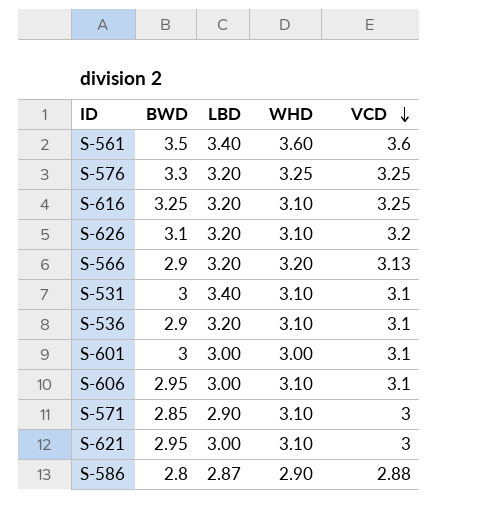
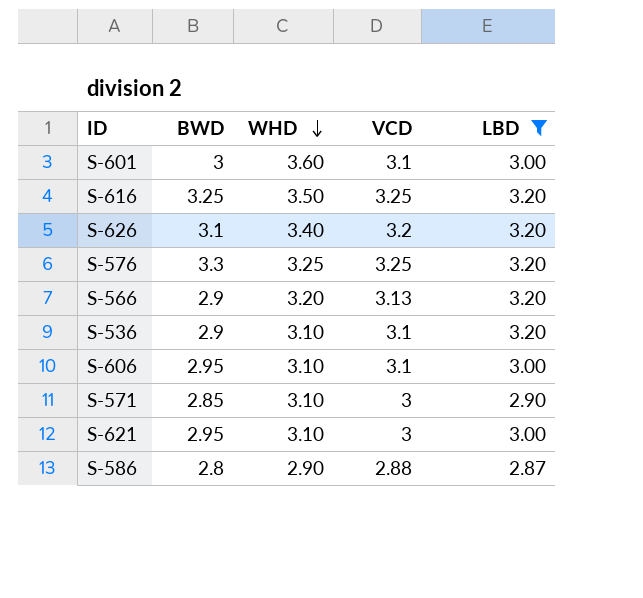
filter: none -> LBD != 3.40
row order: VCD descending -> WHD descending
column LBD | position: 3 -> 5
S-601 | WHD: 3.00 -> 3.60
S-616 | WHD: 3.10 -> 3.50
S-626 | WHD: 3.10 -> 3.40

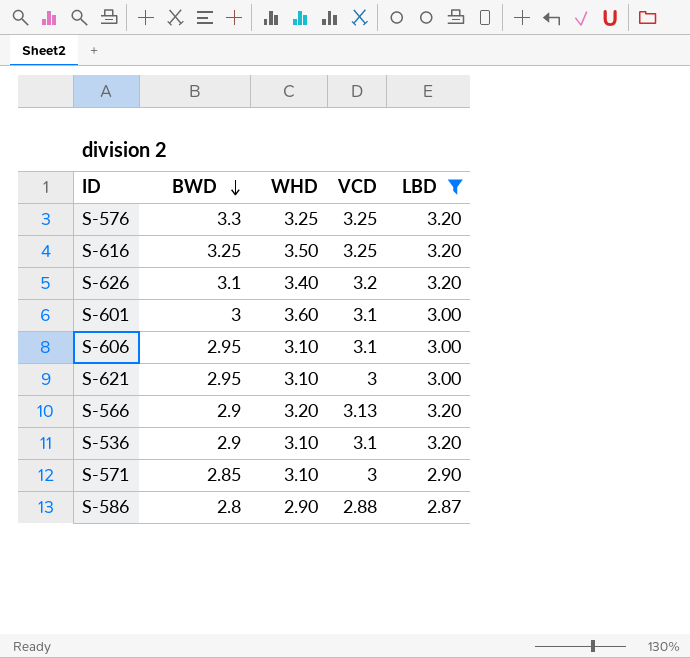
row order: WHD descending -> BWD descending

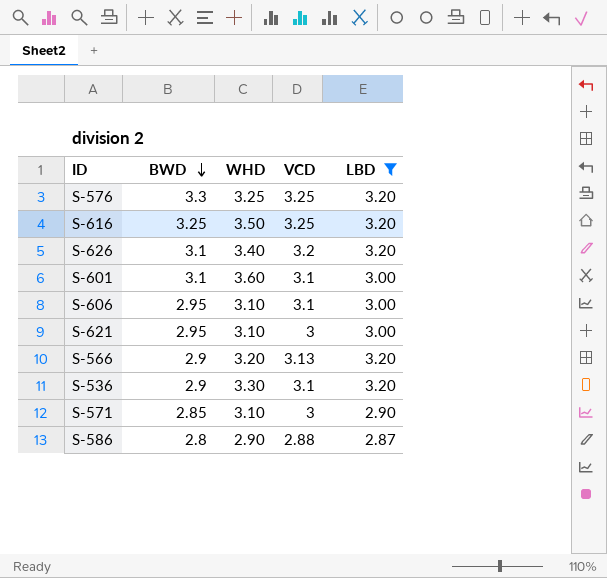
S-601 | BWD: 3 -> 3.1
S-536 | WHD: 3.10 -> 3.30

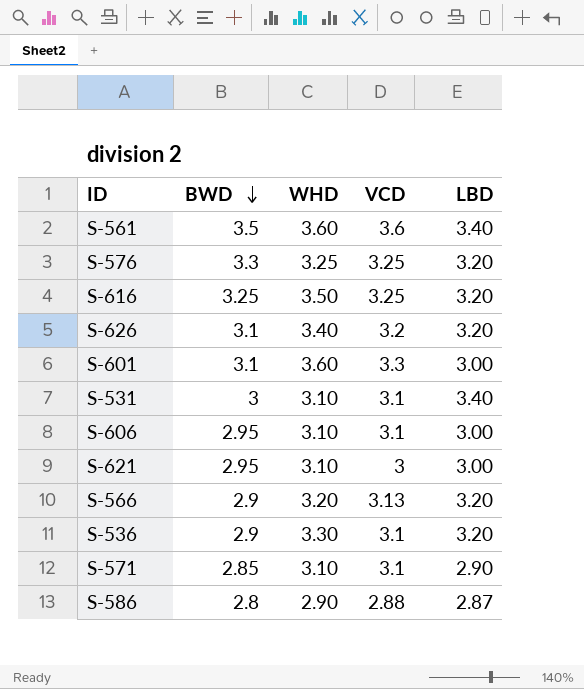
filter: LBD != 3.40 -> none
S-601 | VCD: 3.1 -> 3.3
S-571 | VCD: 3 -> 3.1

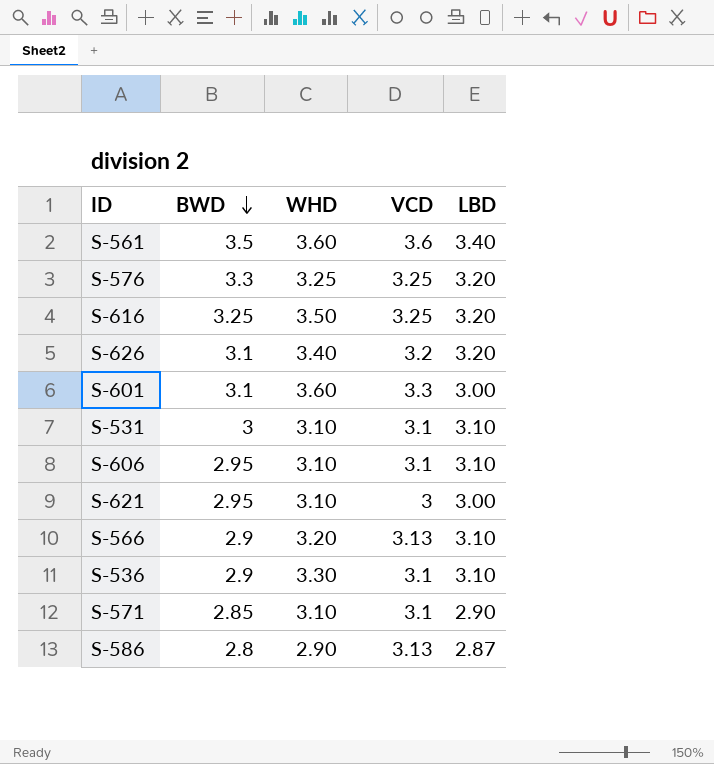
S-531 | LBD: 3.40 -> 3.10
S-606 | LBD: 3.00 -> 3.10
S-566 | LBD: 3.20 -> 3.10
S-536 | LBD: 3.20 -> 3.10
S-586 | VCD: 2.88 -> 3.13

